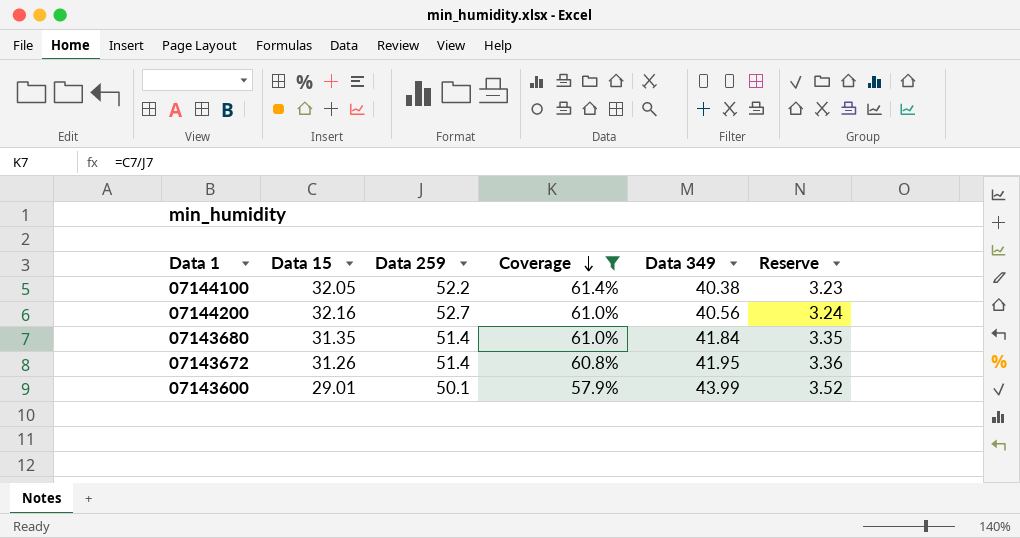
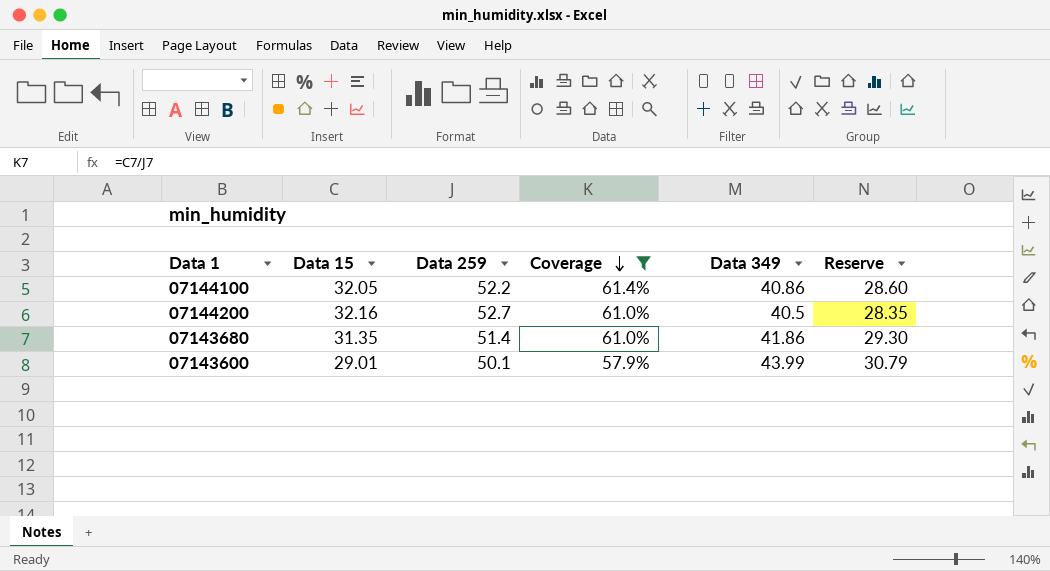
column Reserve | formula: [Data 349] * 0.08 -> [Data 349] * 0.7
row 07143672: 31.26 | 51.4 | 60.8% | 41.95 | 3.36 -> none
07144100 | Data 349: 40.38 -> 40.86
07144200 | Data 349: 40.56 -> 40.5
07143680 | Data 349: 41.84 -> 41.86

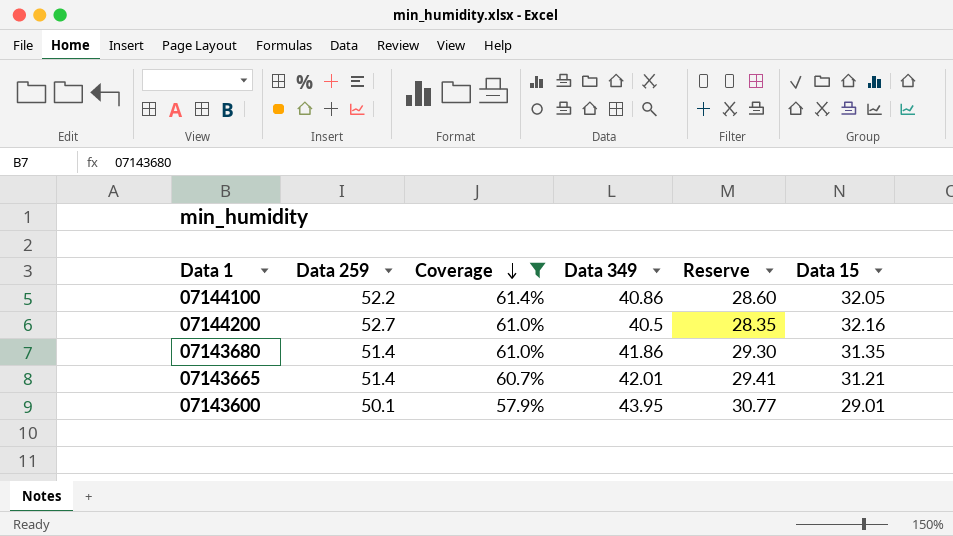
column Data 15 | position: 2 -> 6
row 07143665: none -> 51.4 | 60.7% | 42.01 | 29.41 | 31.21
07143600 | Data 349: 43.99 -> 43.95
07143600 | Reserve: 30.79 -> 30.77

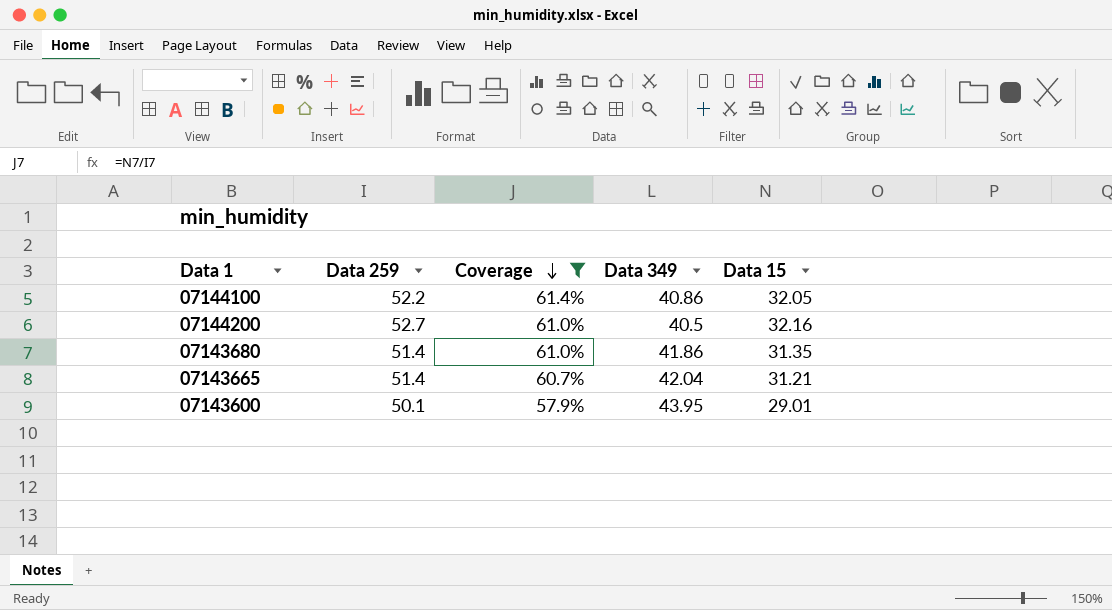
column Reserve | formula: [Data 349] * 0.7 -> none
07143665 | Data 349: 42.01 -> 42.04

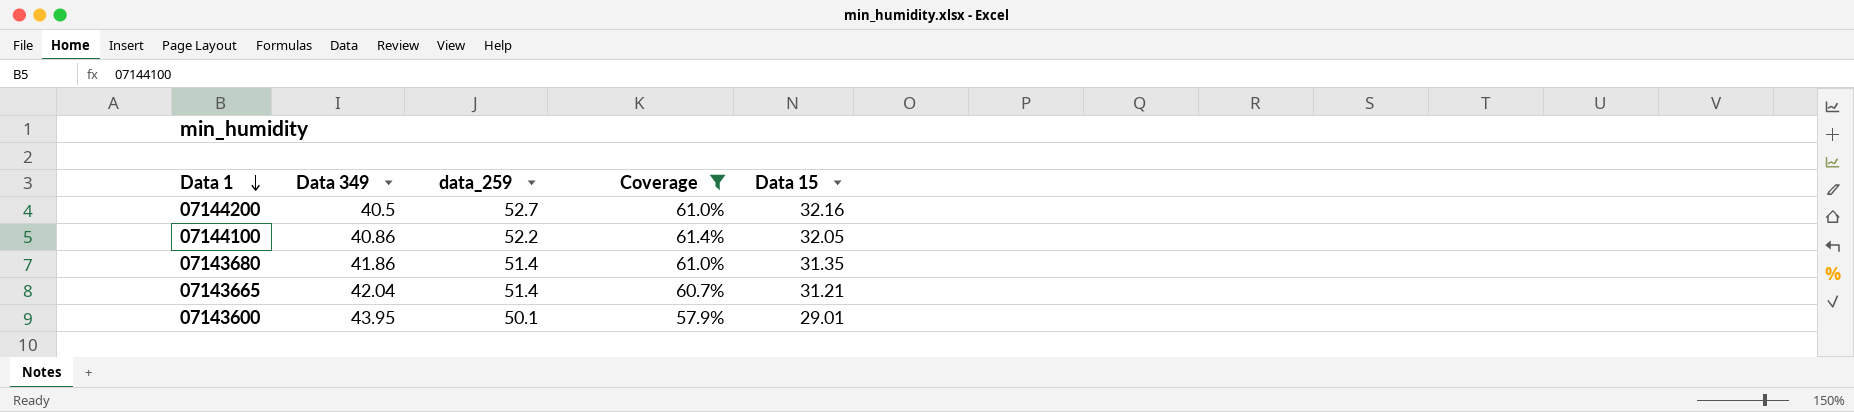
row order: Coverage descending -> Data 1 descending
column Data 349 | position: 4 -> 2
column name: Data 259 -> data_259

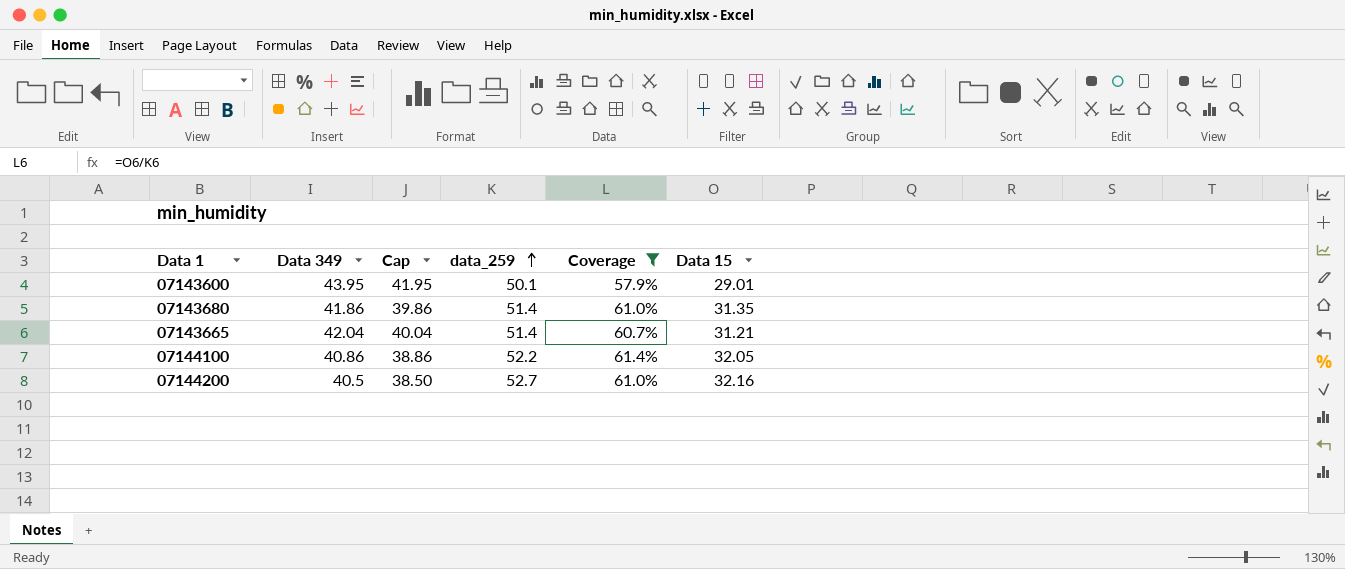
row order: Data 1 descending -> data_259 ascending
column Cap | formula: none -> [Data 349] - 2

